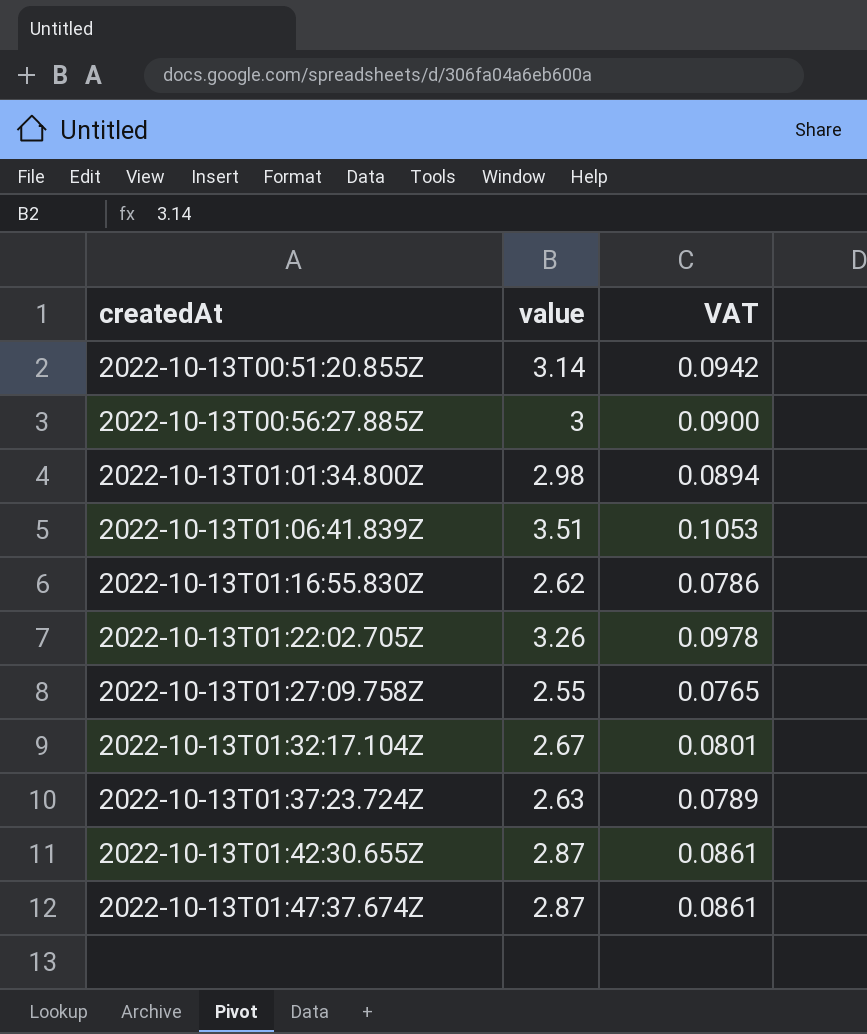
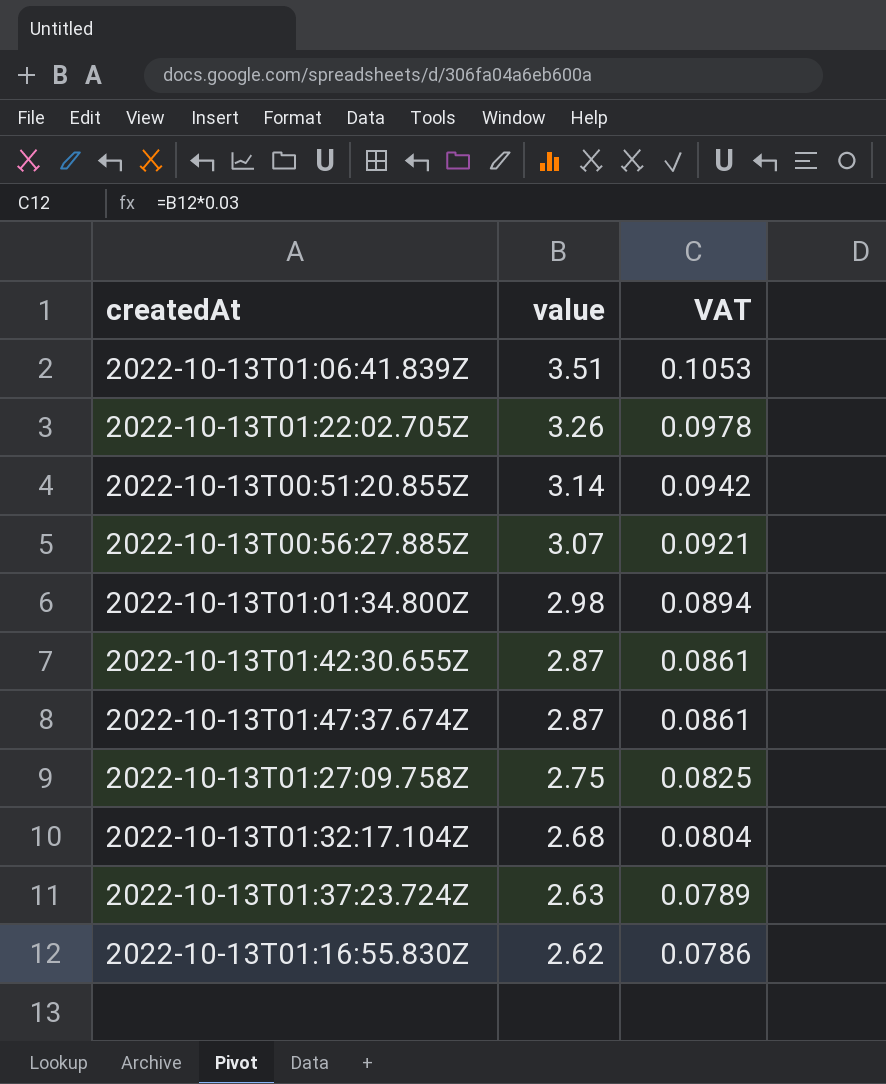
row order: createdAt ascending -> value descending
2022-10-13T00:56:27.885Z | value: 3 -> 3.07
2022-10-13T00:56:27.885Z | VAT: 0.0900 -> 0.0921
2022-10-13T01:27:09.758Z | value: 2.55 -> 2.75
2022-10-13T01:27:09.758Z | VAT: 0.0765 -> 0.0825
2022-10-13T01:32:17.104Z | value: 2.67 -> 2.68
2022-10-13T01:32:17.104Z | VAT: 0.0801 -> 0.0804

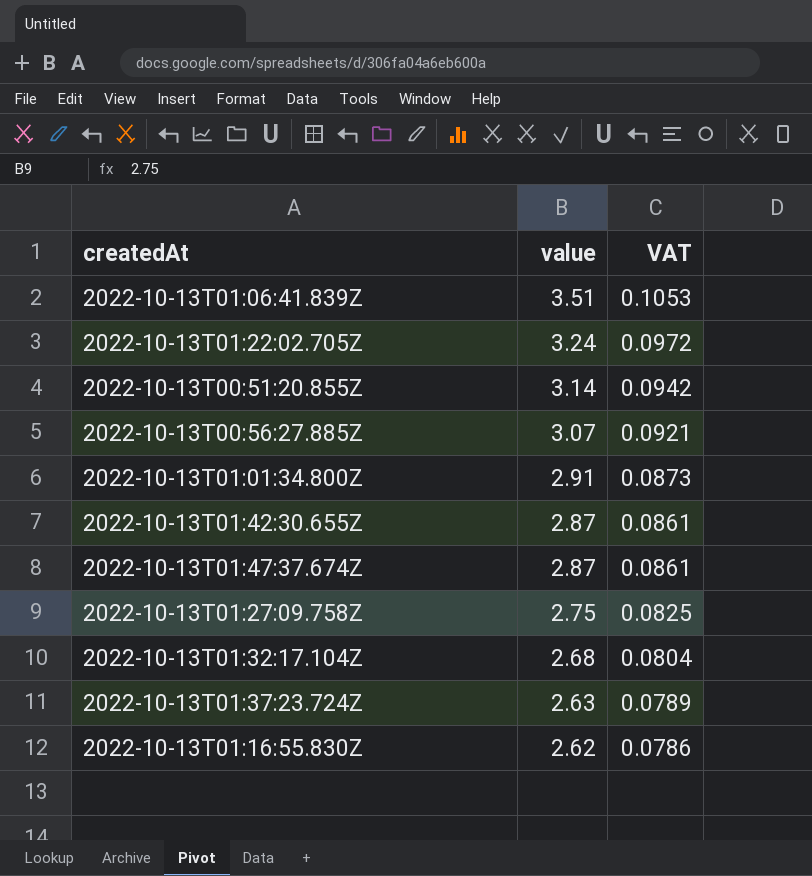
2022-10-13T01:22:02.705Z | value: 3.26 -> 3.24
2022-10-13T01:22:02.705Z | VAT: 0.0978 -> 0.0972
2022-10-13T01:01:34.800Z | value: 2.98 -> 2.91
2022-10-13T01:01:34.800Z | VAT: 0.0894 -> 0.0873

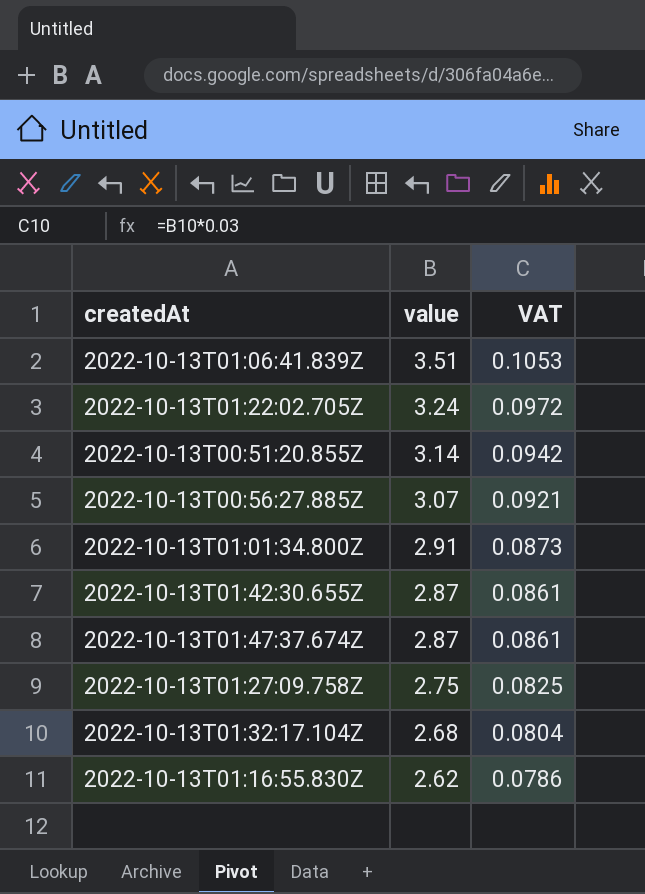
row 2022-10-13T01:37:23.724Z: 2.63 | 0.0789 -> none

